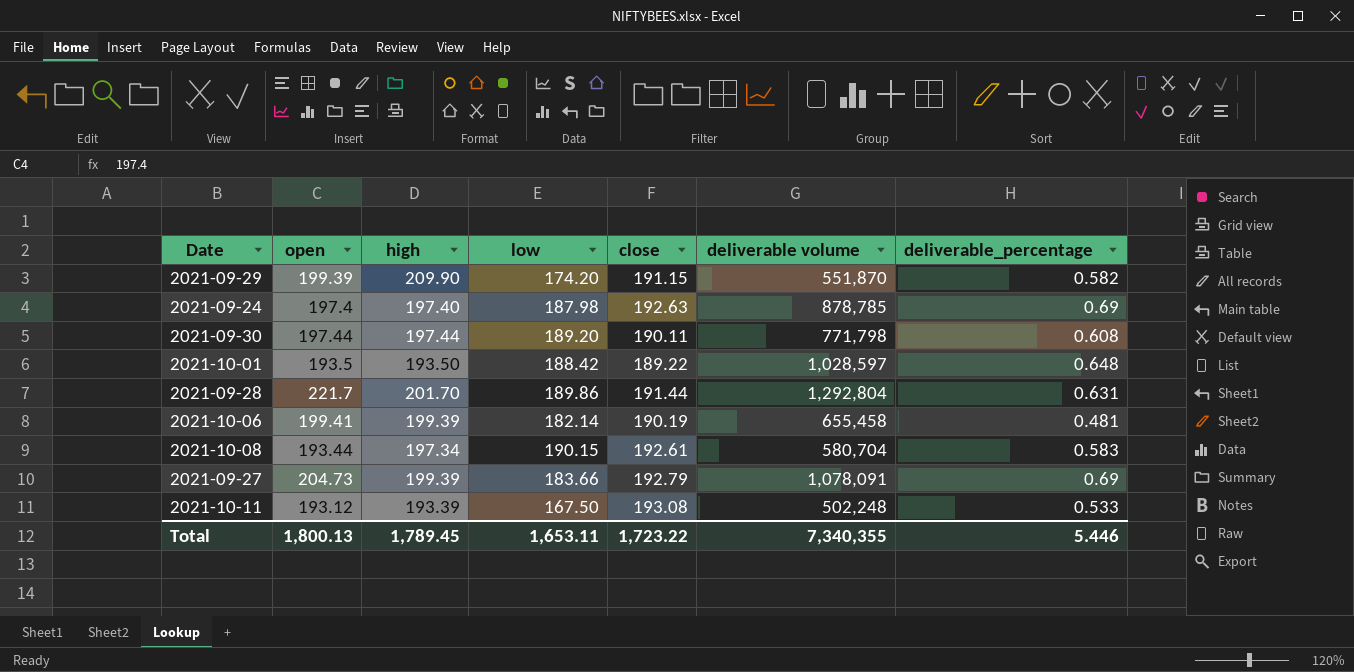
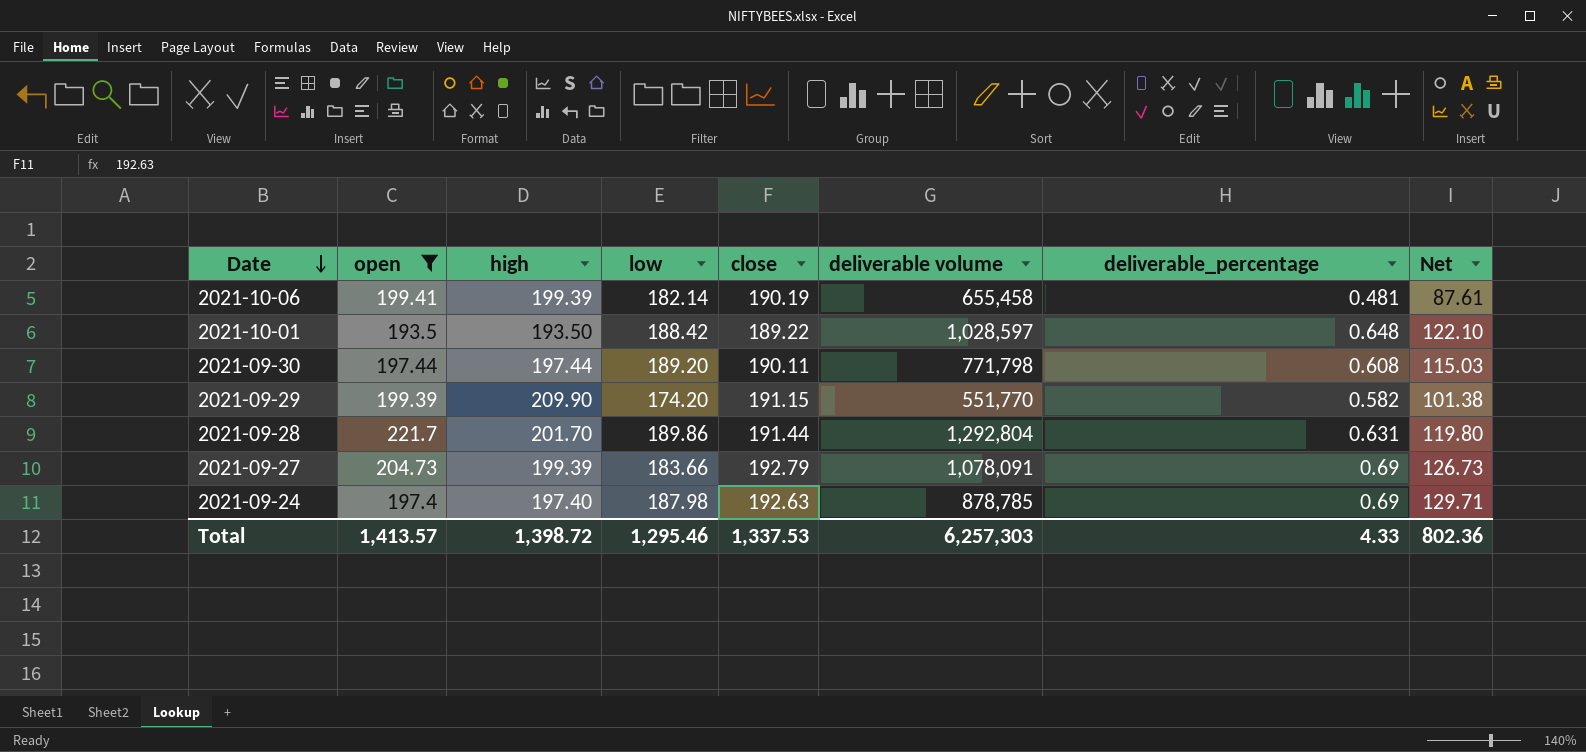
filter: none -> open >= 193.5
row order: none -> Date descending
column Net | formula: none -> [low] * [deliverable_percentage]
2021-09-29 | deliverable volume: 551,870 -> 551,770
Total | open: 1,800.13 -> 1,413.57
Total | high: 1,789.45 -> 1,398.72
Total | low: 1,653.11 -> 1,295.46
Total | close: 1,723.22 -> 1,337.53
Total | deliverable volume: 7,340,355 -> 6,257,303
Total | deliverable_percentage: 5.446 -> 4.33

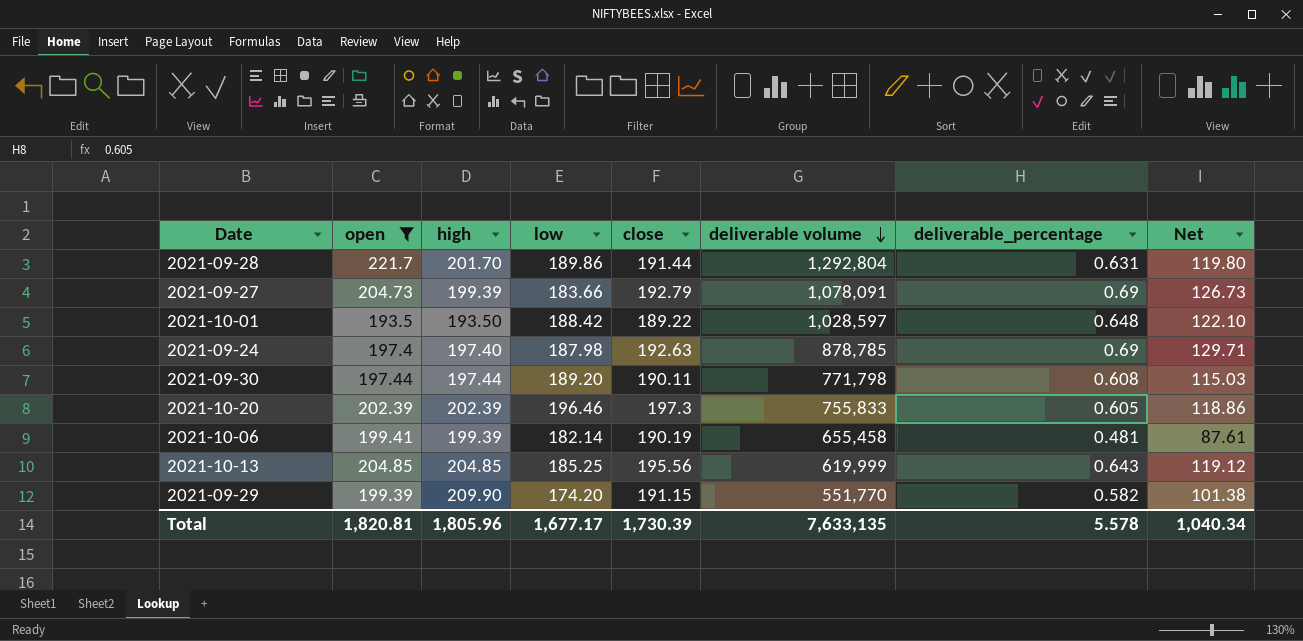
row order: Date descending -> deliverable volume descending
row 2021-10-20: none -> 202.39 | 202.39 | 196.46 | 197.3 | 755,833 | 0.605 | 118.86
row 2021-10-13: none -> 204.85 | 204.85 | 185.25 | 195.56 | 619,999 | 0.643 | 119.12
Total | open: 1,413.57 -> 1,820.81
Total | high: 1,398.72 -> 1,805.96
Total | low: 1,295.46 -> 1,677.17
Total | close: 1,337.53 -> 1,730.39
Total | deliverable volume: 6,257,303 -> 7,633,135
Total | deliverable_percentage: 4.33 -> 5.578
Total | Net: 802.36 -> 1,040.34

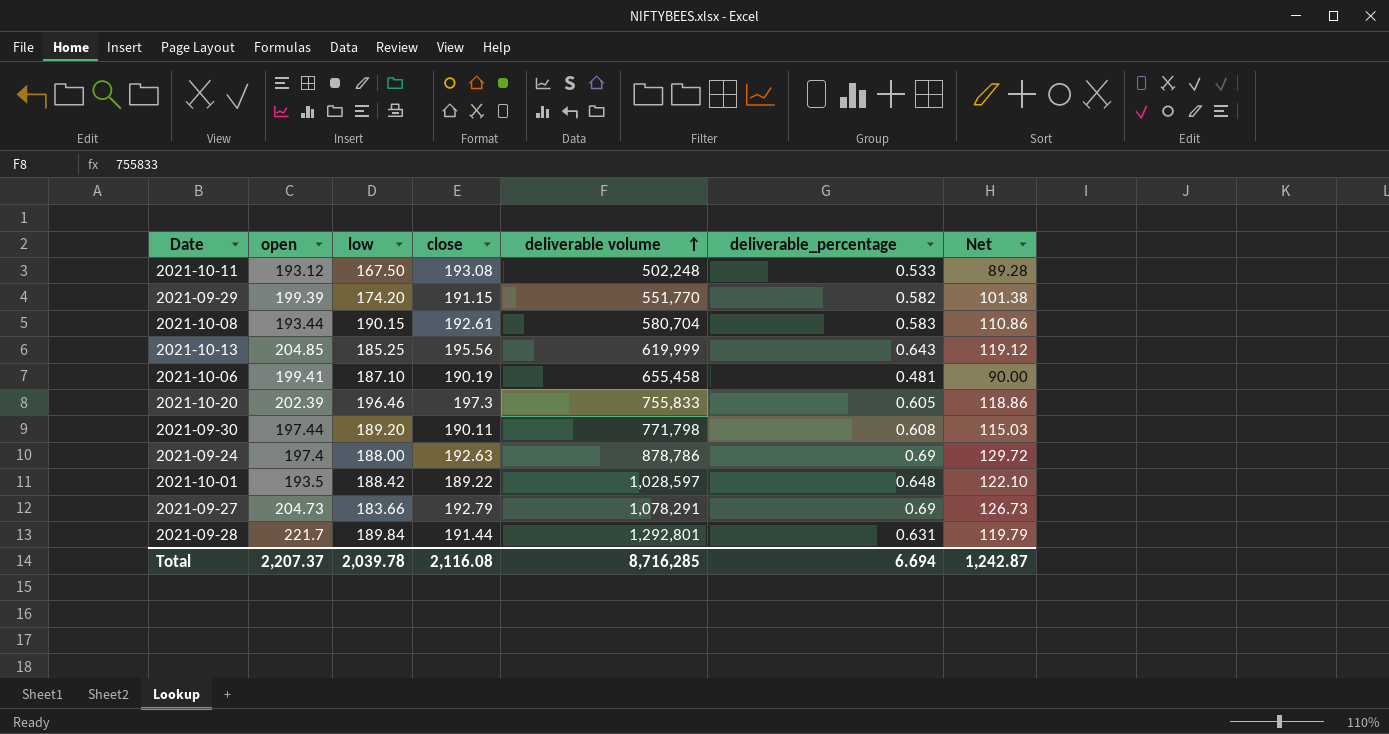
filter: open >= 193.5 -> none
row order: deliverable volume descending -> deliverable volume ascending
column high | position: 3 -> none
2021-10-06 | low: 182.14 -> 187.10
2021-10-06 | Net: 87.61 -> 90.00
2021-09-24 | low: 187.98 -> 188.00
2021-09-24 | deliverable volume: 878,785 -> 878,786
2021-09-24 | Net: 129.71 -> 129.72
2021-09-27 | deliverable volume: 1,078,091 -> 1,078,291
2021-09-28 | low: 189.86 -> 189.84
2021-09-28 | deliverable volume: 1,292,804 -> 1,292,801
2021-09-28 | Net: 119.80 -> 119.79
Total | open: 1,820.81 -> 2,207.37
Total | low: 1,677.17 -> 2,039.78
Total | close: 1,730.39 -> 2,116.08
Total | deliverable volume: 7,633,135 -> 8,716,285
Total | deliverable_percentage: 5.578 -> 6.694
Total | Net: 1,040.34 -> 1,242.87

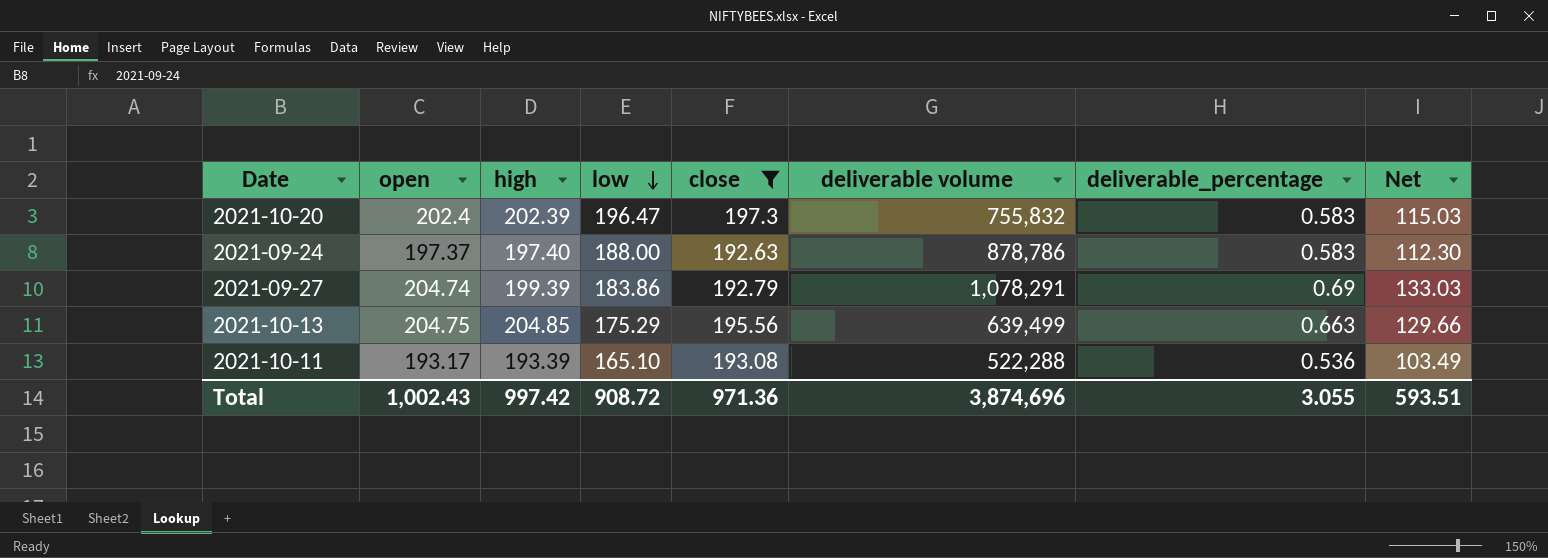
filter: none -> close >= 192.63
row order: deliverable volume ascending -> low descending
column high | position: none -> 3
column Net | formula: [low] * [deliverable_percentage] -> [close] * [deliverable_percentage]
2021-10-20 | open: 202.39 -> 202.4
2021-10-20 | low: 196.46 -> 196.47
2021-10-20 | deliverable volume: 755,833 -> 755,832
2021-10-20 | deliverable_percentage: 0.605 -> 0.583
2021-09-24 | open: 197.4 -> 197.37
2021-09-24 | deliverable_percentage: 0.69 -> 0.583
2021-09-27 | open: 204.73 -> 204.74
2021-09-27 | low: 183.66 -> 183.86
2021-10-13 | open: 204.85 -> 204.75
2021-10-13 | low: 185.25 -> 175.29
2021-10-13 | deliverable volume: 619,999 -> 639,499
2021-10-13 | deliverable_percentage: 0.643 -> 0.663
2021-10-11 | open: 193.12 -> 193.17
2021-10-11 | low: 167.50 -> 165.10
2021-10-11 | deliverable volume: 502,248 -> 522,288
2021-10-11 | deliverable_percentage: 0.533 -> 0.536
Total | open: 2,207.37 -> 1,002.43
Total | low: 2,039.78 -> 908.72
Total | close: 2,116.08 -> 971.36
Total | deliverable volume: 8,716,285 -> 3,874,696
Total | deliverable_percentage: 6.694 -> 3.055
Total | Net: 1,242.87 -> 593.51

